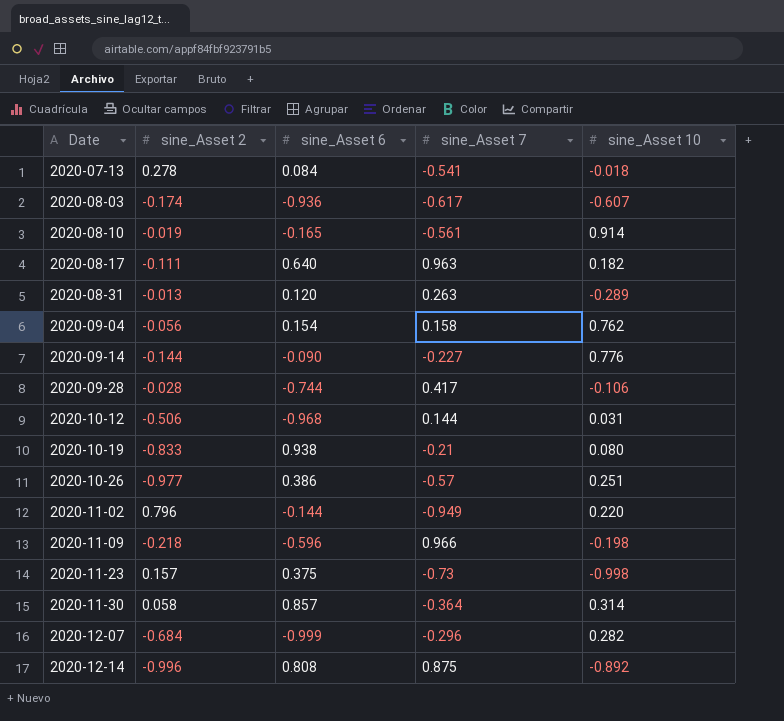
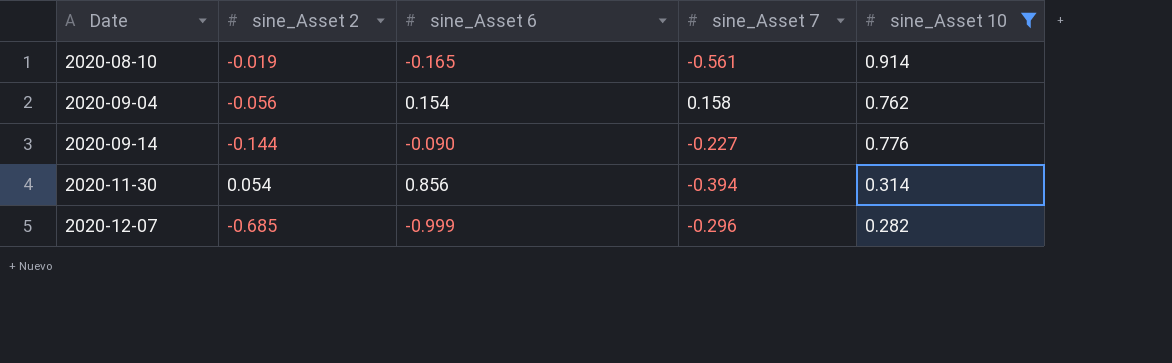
filter: none -> sine_Asset 10 >= 0.282
2020-11-30 | sine_Asset 2: 0.058 -> 0.054
2020-11-30 | sine_Asset 6: 0.857 -> 0.856
2020-11-30 | sine_Asset 7: -0.364 -> -0.394
2020-12-07 | sine_Asset 2: -0.684 -> -0.685

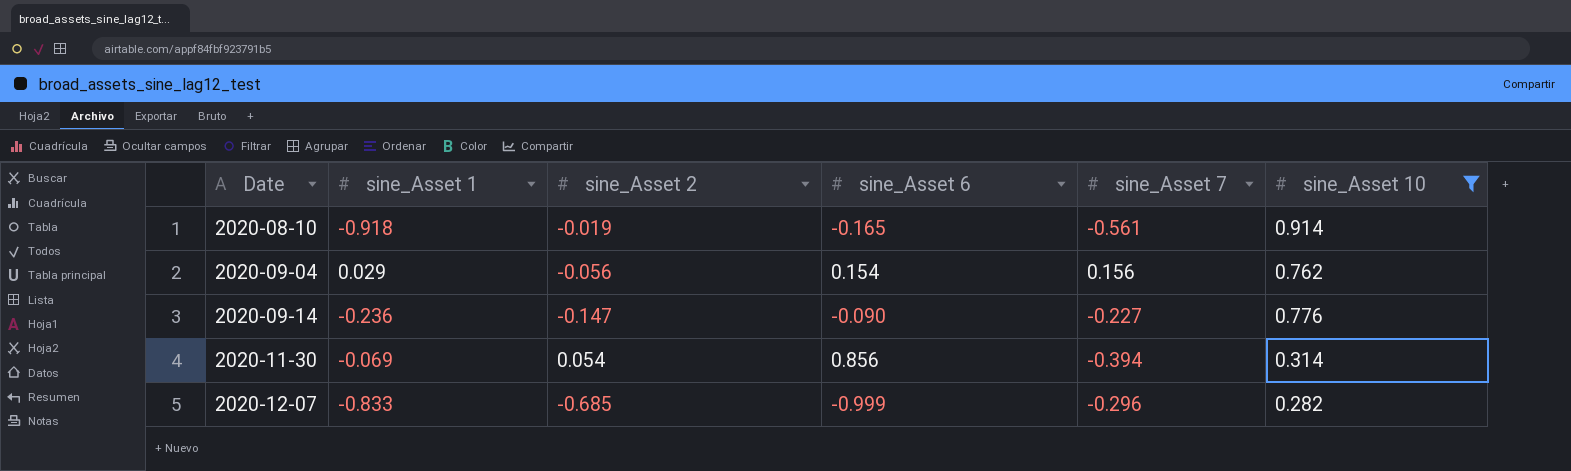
column sine_Asset 1 | position: none -> 2
2020-09-04 | sine_Asset 7: 0.158 -> 0.156
2020-09-14 | sine_Asset 2: -0.144 -> -0.147

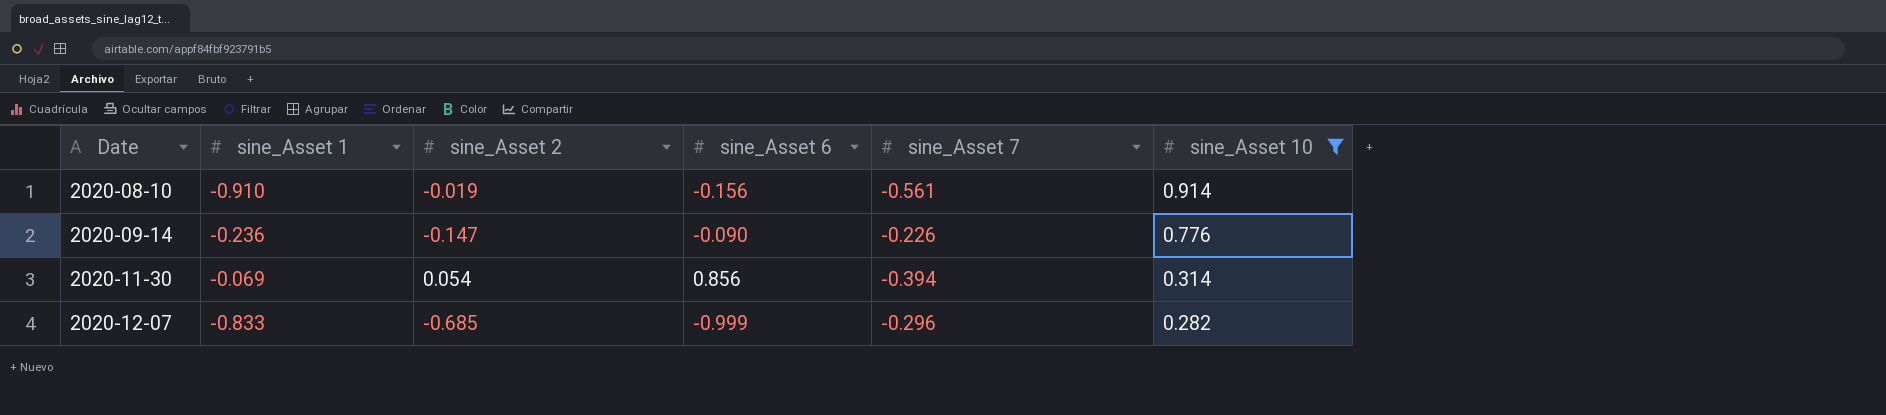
row 2020-09-04: 0.029 | -0.056 | 0.154 | 0.156 | 0.762 -> none
2020-08-10 | sine_Asset 1: -0.918 -> -0.910
2020-08-10 | sine_Asset 6: -0.165 -> -0.156
2020-09-14 | sine_Asset 7: -0.227 -> -0.226

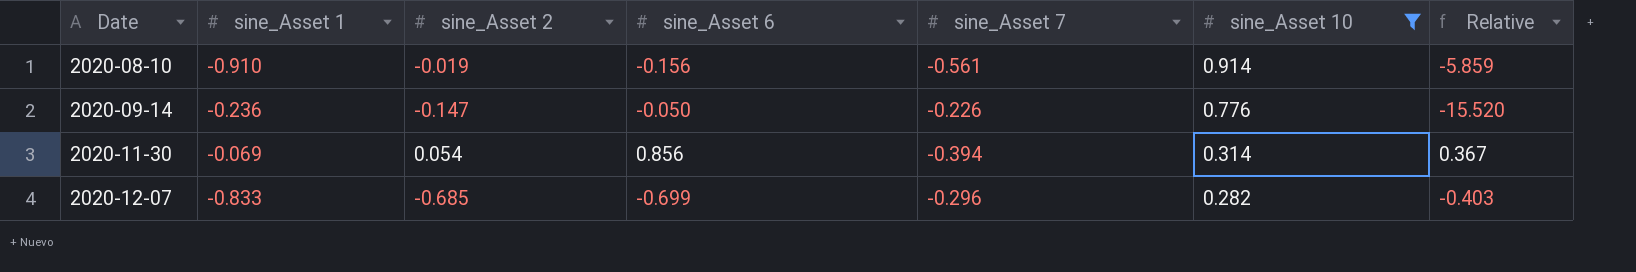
column Relative | formula: none -> [sine_Asset 10] / [sine_Asset 6]
2020-09-14 | sine_Asset 6: -0.090 -> -0.050
2020-12-07 | sine_Asset 6: -0.999 -> -0.699

